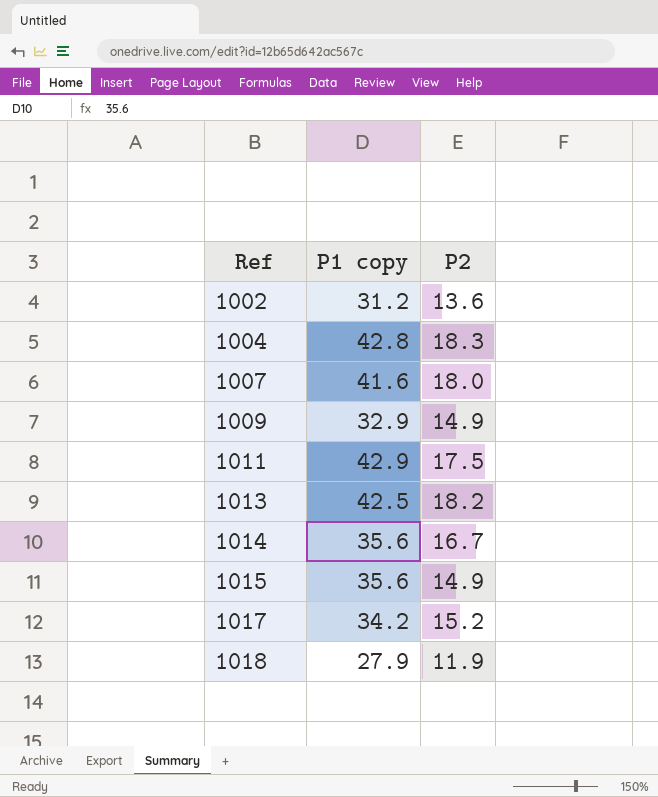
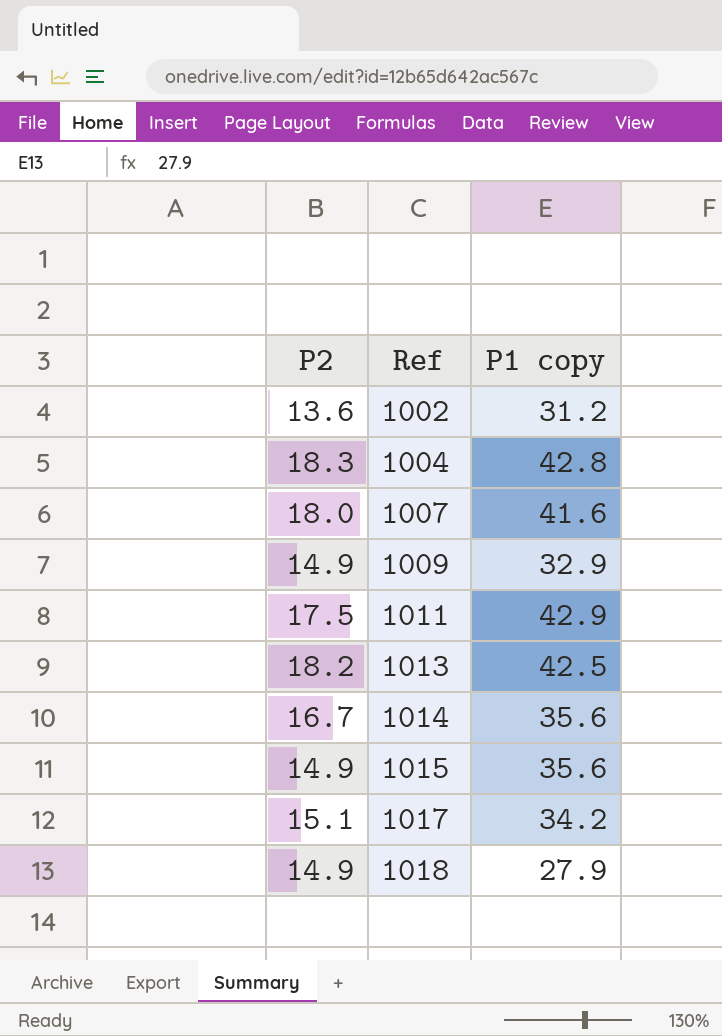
column P2 | position: 3 -> 1
1017 | P2: 15.2 -> 15.1
1018 | P2: 11.9 -> 14.9

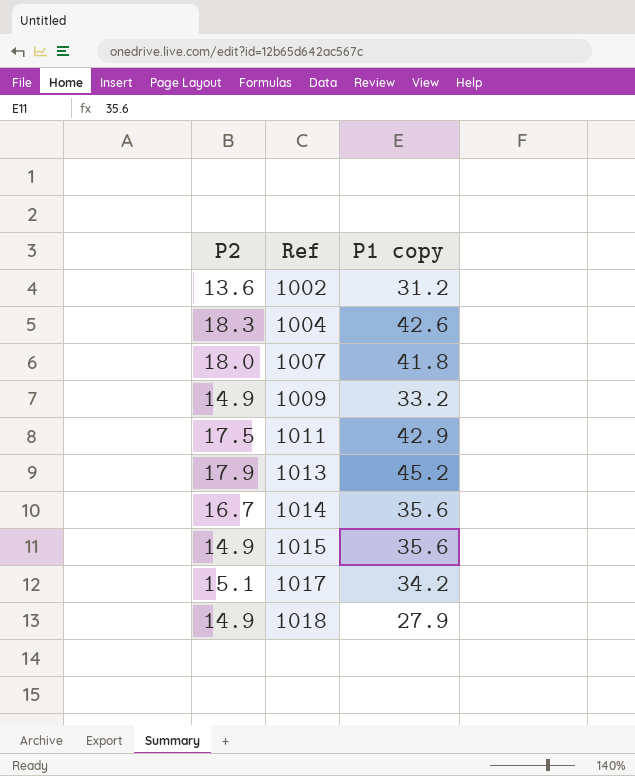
1004 | P1 copy: 42.8 -> 42.6
1007 | P1 copy: 41.6 -> 41.8
1009 | P1 copy: 32.9 -> 33.2
1013 | P2: 18.2 -> 17.9
1013 | P1 copy: 42.5 -> 45.2

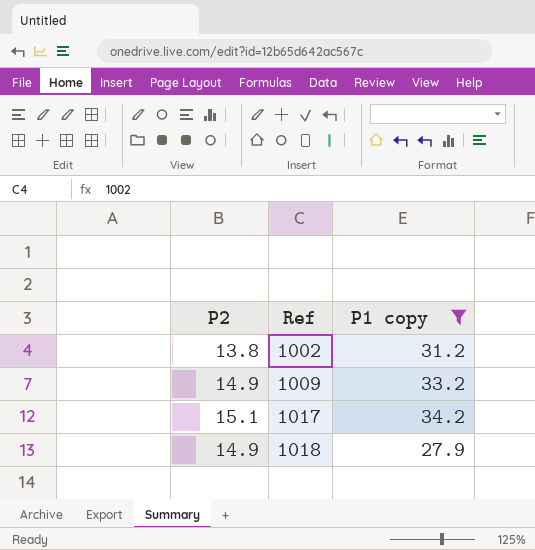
filter: none -> P1 copy <= 34.2
1002 | P2: 13.6 -> 13.8

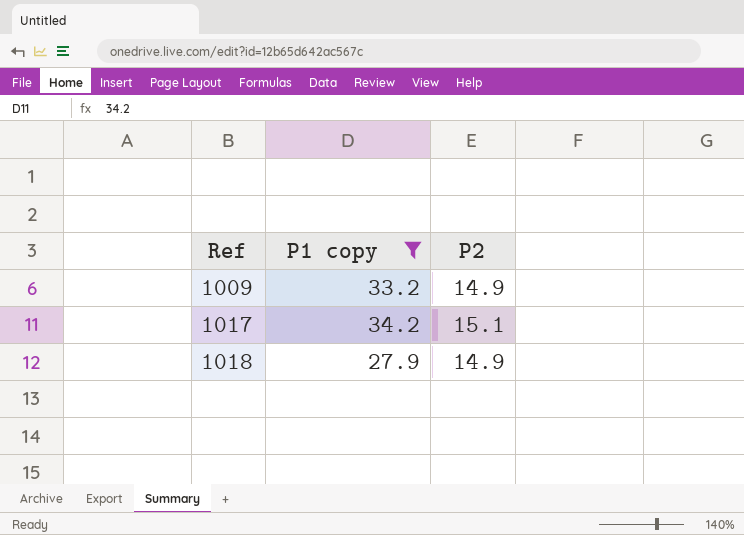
column P2 | position: 1 -> 3
row 1002: 13.8 | 31.2 -> none

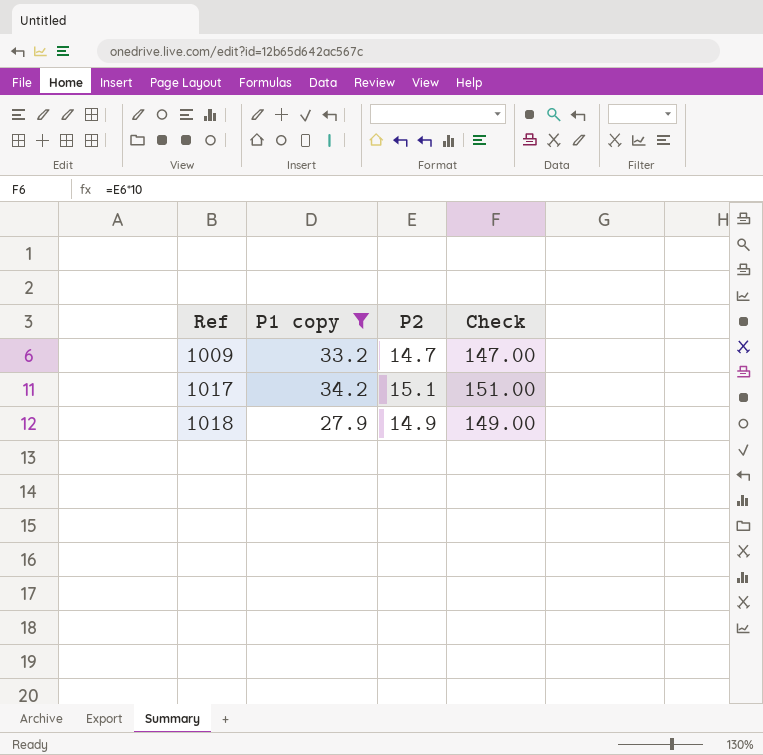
column Check | formula: none -> [P2] * 10
1009 | P2: 14.9 -> 14.7

